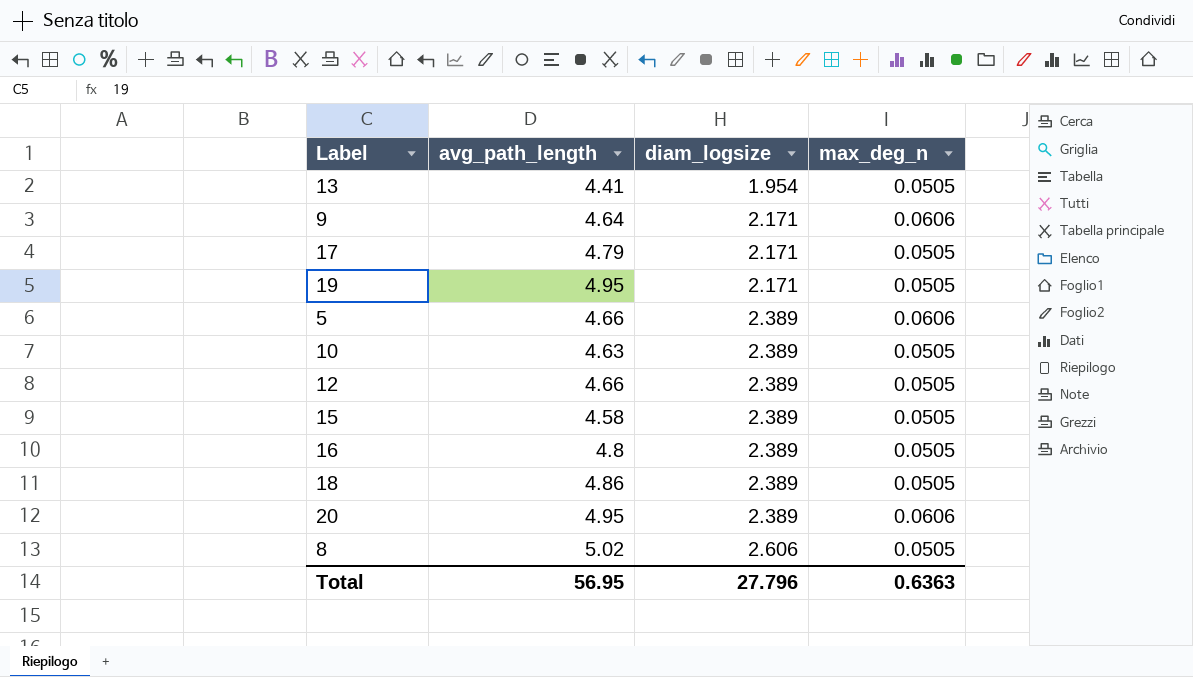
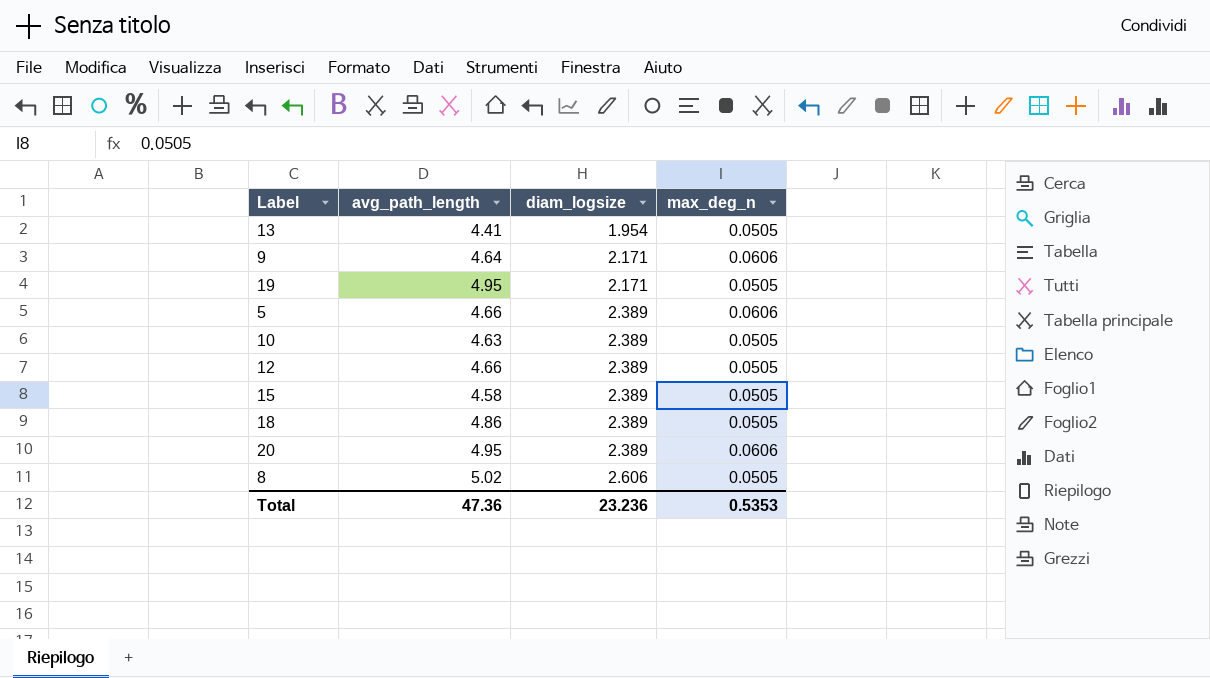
row 17: 4.79 | 2.171 | 0.0505 -> none
row 16: 4.8 | 2.389 | 0.0505 -> none
Total | avg_path_length: 56.95 -> 47.36
Total | diam_logsize: 27.796 -> 23.236
Total | max_deg_n: 0.6363 -> 0.5353

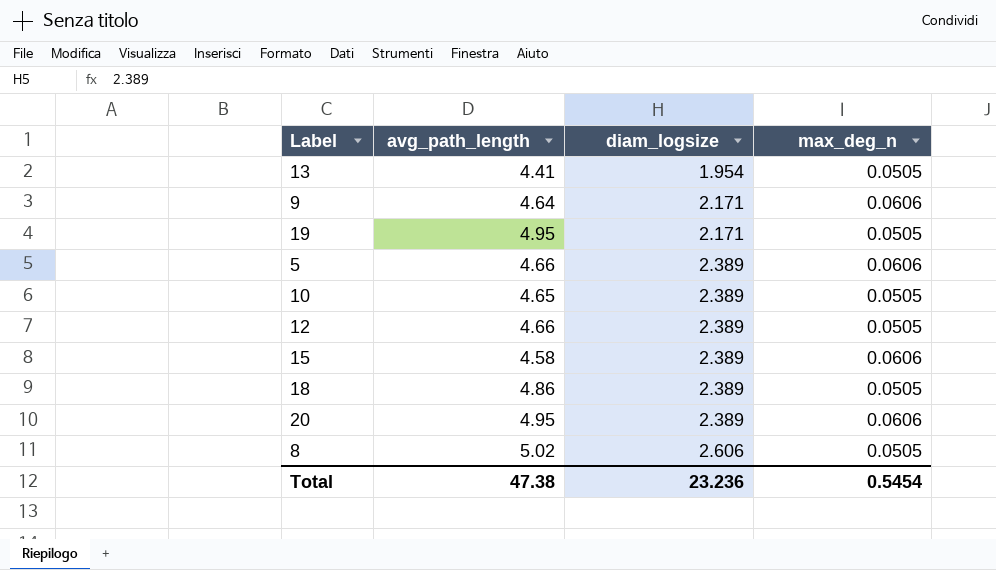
10 | avg_path_length: 4.63 -> 4.65
15 | max_deg_n: 0.0505 -> 0.0606
Total | avg_path_length: 47.36 -> 47.38
Total | max_deg_n: 0.5353 -> 0.5454

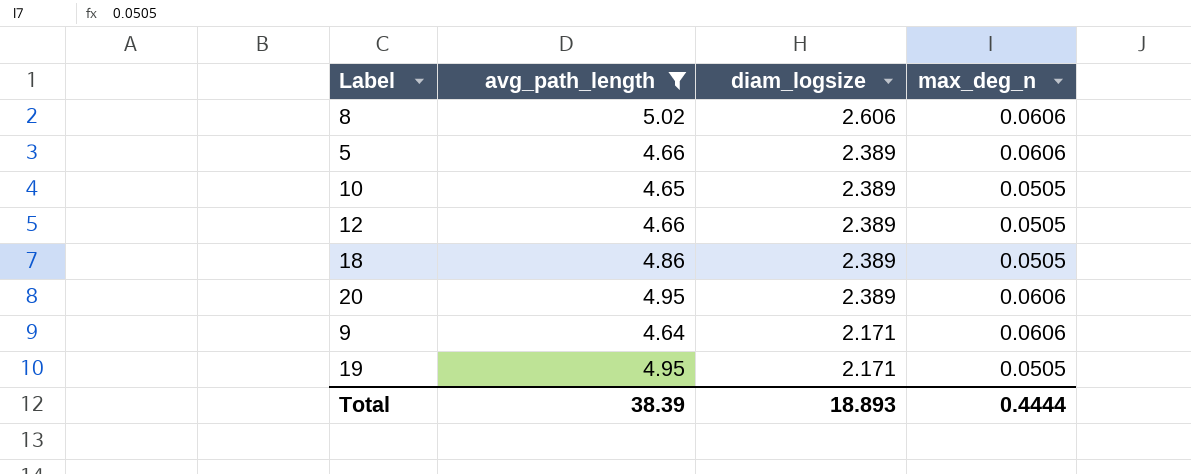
filter: none -> avg_path_length >= 4.64
row order: diam_logsize ascending -> diam_logsize descending
8 | max_deg_n: 0.0505 -> 0.0606
Total | avg_path_length: 47.38 -> 38.39
Total | diam_logsize: 23.236 -> 18.893
Total | max_deg_n: 0.5454 -> 0.4444

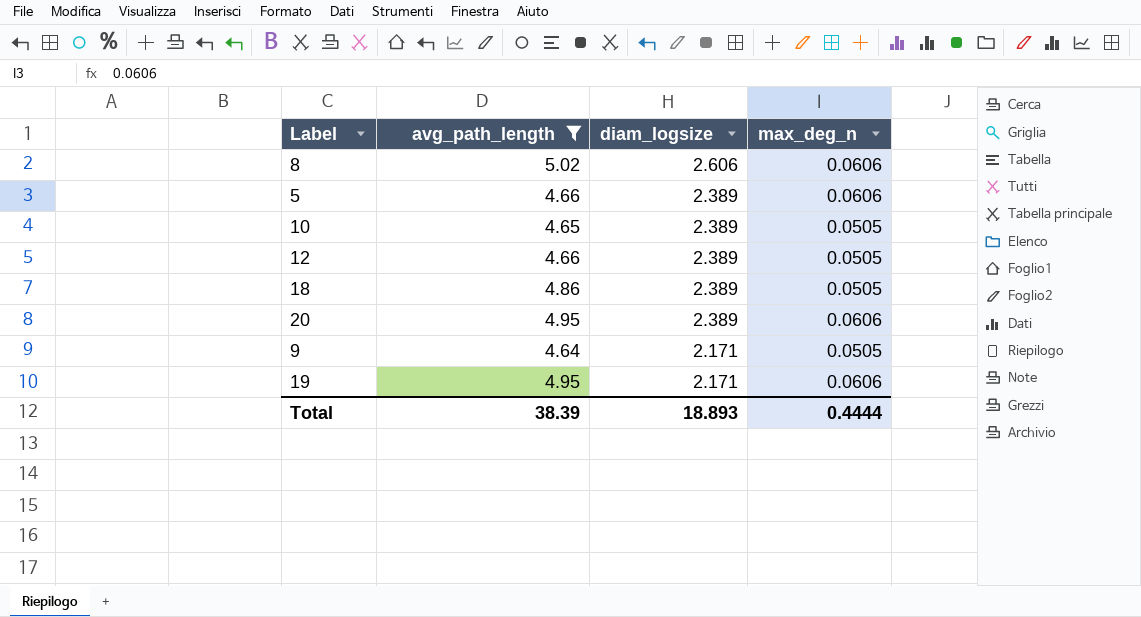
9 | max_deg_n: 0.0606 -> 0.0505
19 | max_deg_n: 0.0505 -> 0.0606

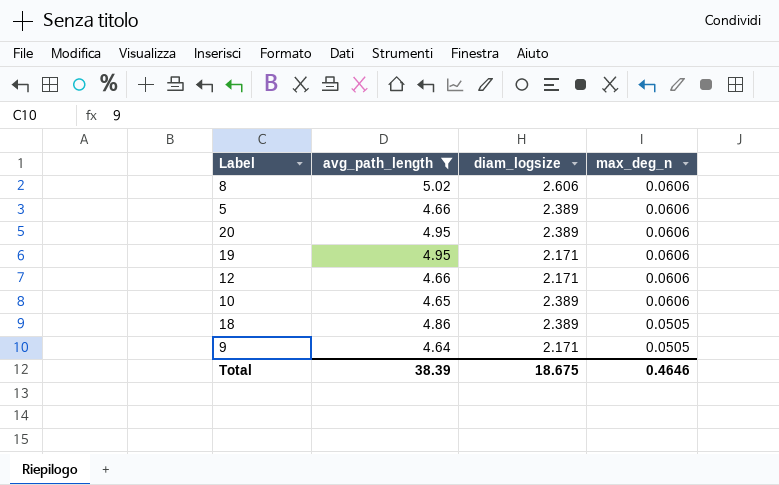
row order: diam_logsize descending -> max_deg_n descending
12 | diam_logsize: 2.389 -> 2.171
12 | max_deg_n: 0.0505 -> 0.0606
10 | max_deg_n: 0.0505 -> 0.0606
Total | diam_logsize: 18.893 -> 18.675
Total | max_deg_n: 0.4444 -> 0.4646

